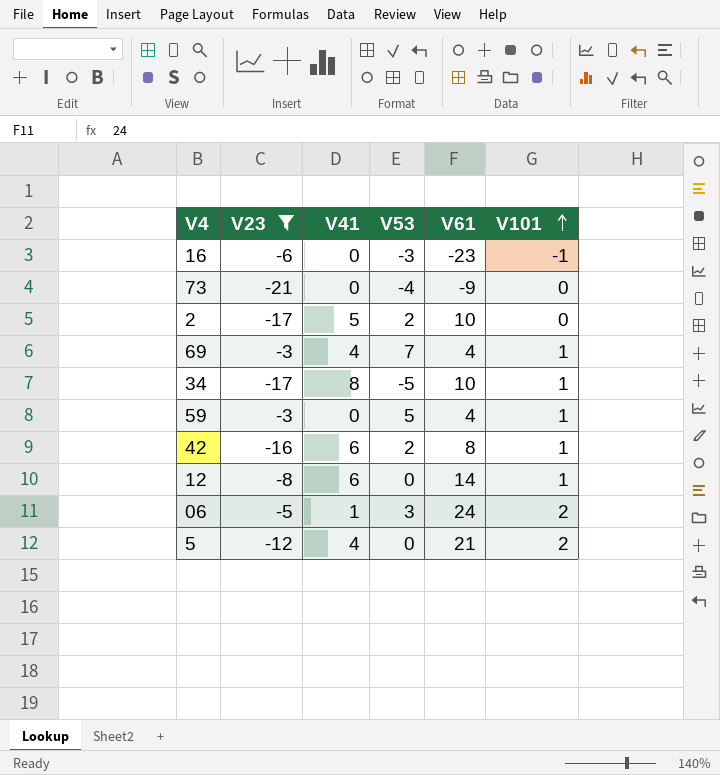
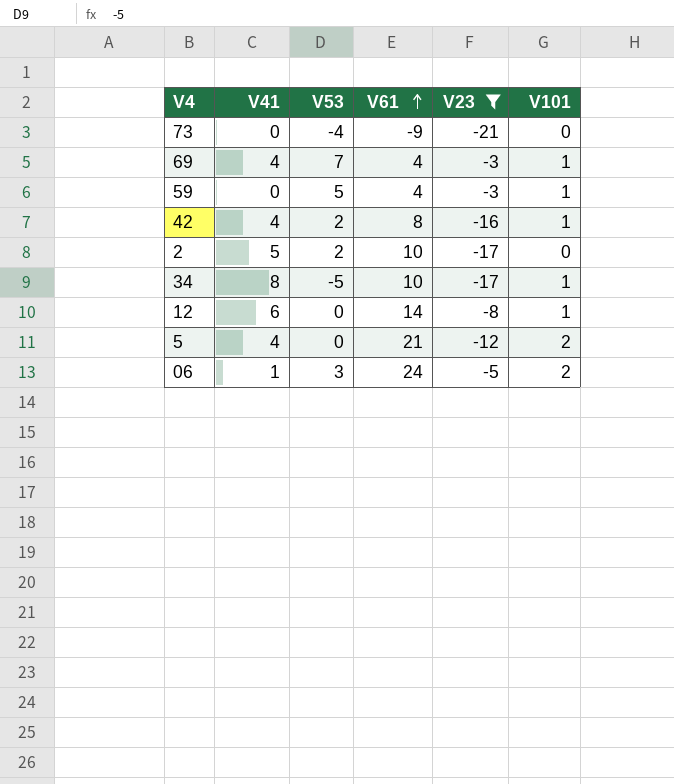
row order: V101 ascending -> V61 ascending
column V23 | position: 2 -> 5
row 16: -6 | 0 | -3 | -23 | -1 -> none
42 | V41: 6 -> 4

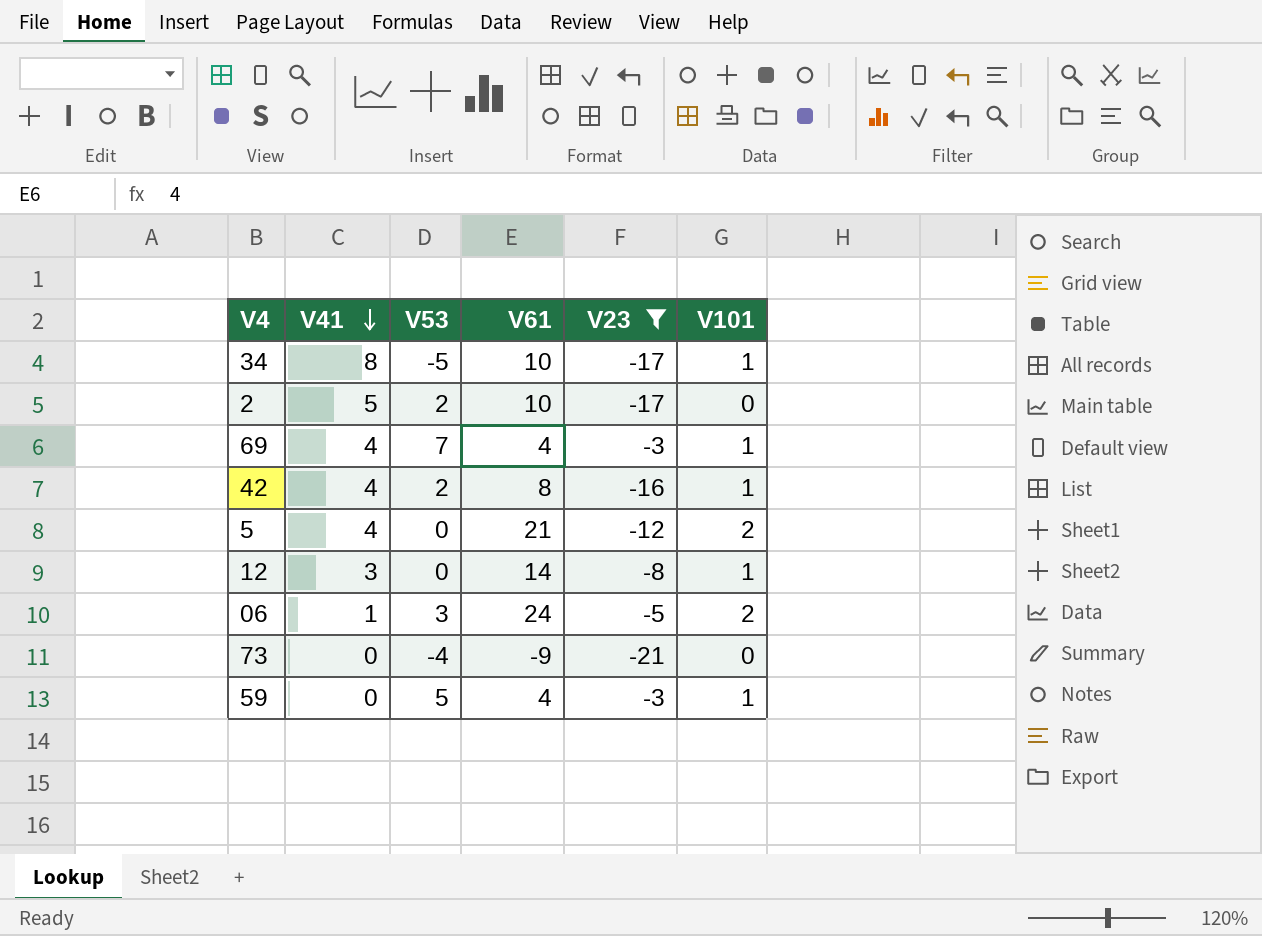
row order: V61 ascending -> V41 descending
12 | V41: 6 -> 3

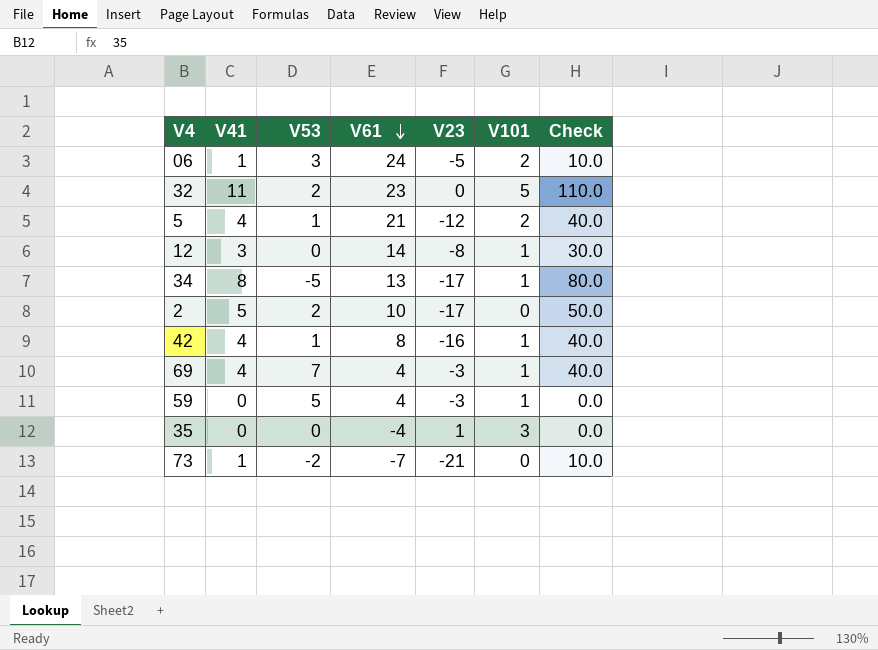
filter: V23 <= -3 -> none
row order: V41 descending -> V61 descending
column Check | formula: none -> [V41] * 10
5 | V53: 0 -> 1
34 | V61: 10 -> 13
42 | V53: 2 -> 1
73 | V41: 0 -> 1
73 | V53: -4 -> -2
73 | V61: -9 -> -7

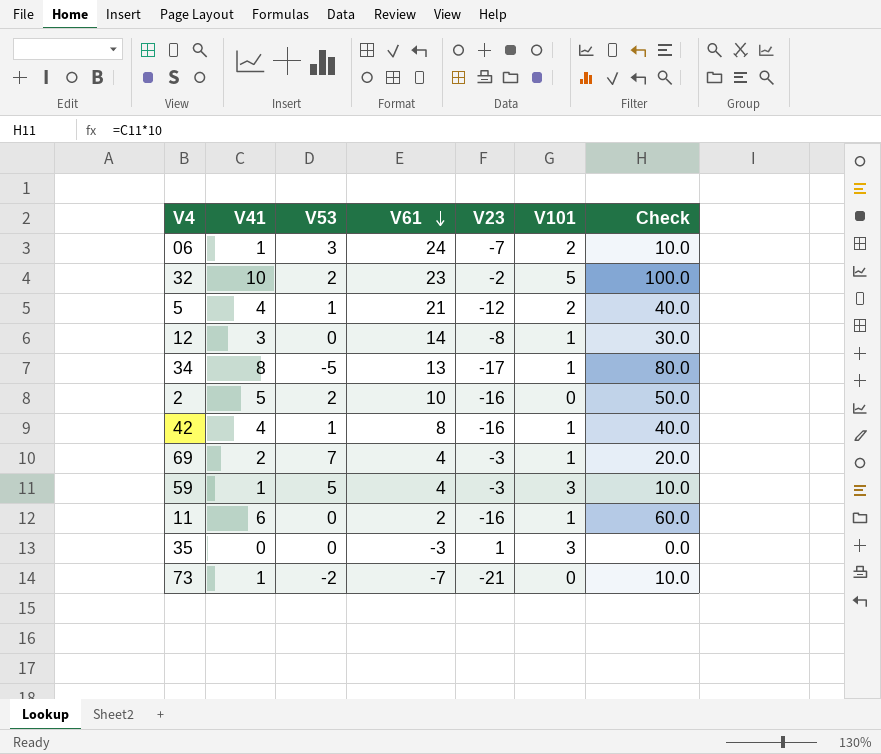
06 | V23: -5 -> -7
32 | V41: 11 -> 10
32 | V23: 0 -> -2
32 | Check: 110.0 -> 100.0
2 | V23: -17 -> -16
69 | V41: 4 -> 2
69 | Check: 40.0 -> 20.0
59 | V41: 0 -> 1
59 | V101: 1 -> 3
59 | Check: 0.0 -> 10.0
row 11: none -> 6 | 0 | 2 | -16 | 1 | 60.0
35 | V61: -4 -> -3

